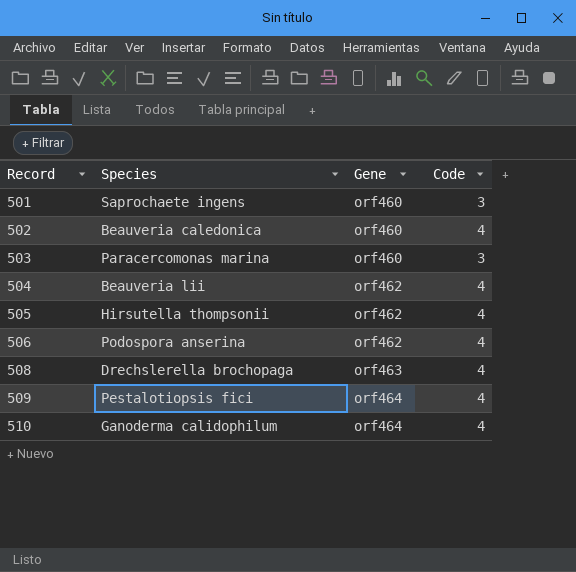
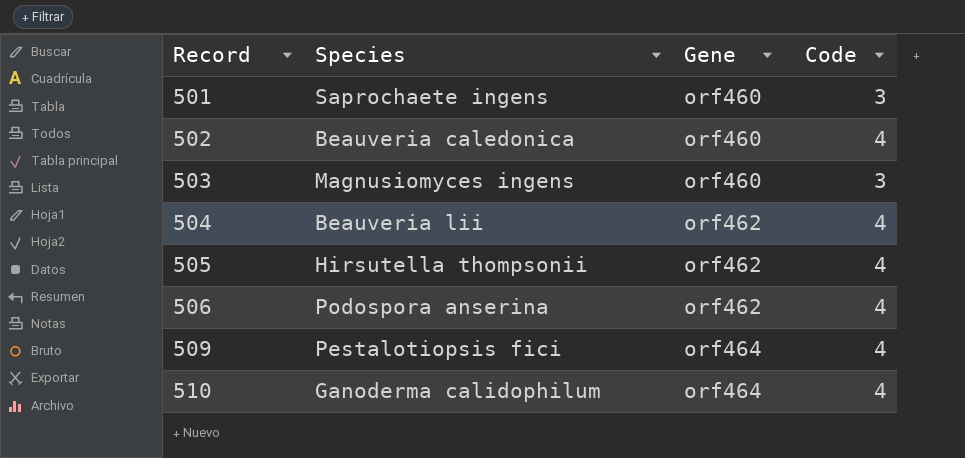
row 508: Drechslerella brochopaga | orf463 | 4 -> none
503 | Species: Paracercomonas marina -> Magnusiomyces ingens

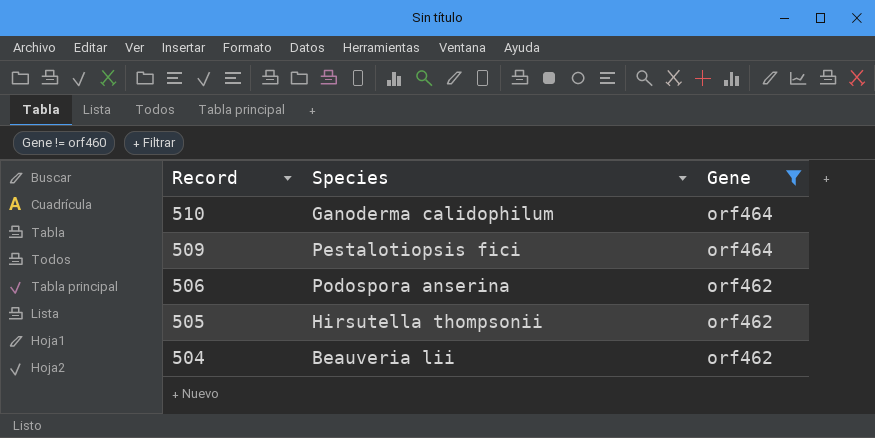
filter: none -> Gene != orf460
row order: Record ascending -> Record descending
column Code | position: 4 -> none

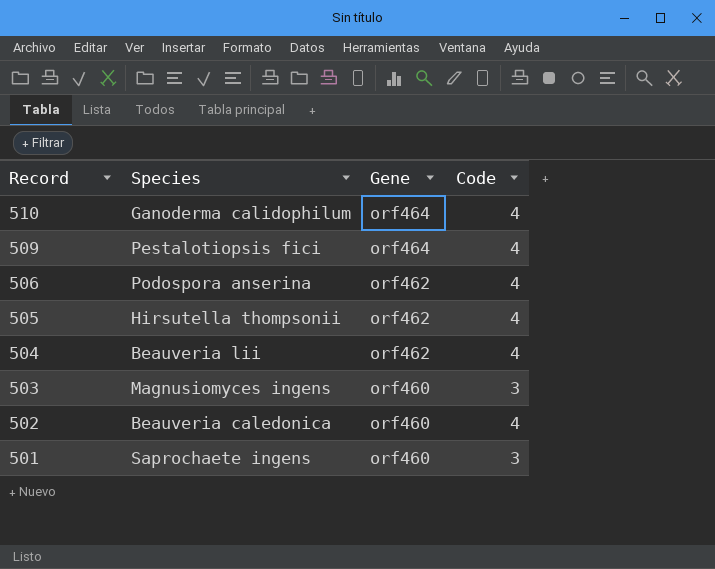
filter: Gene != orf460 -> none
column Code | position: none -> 4

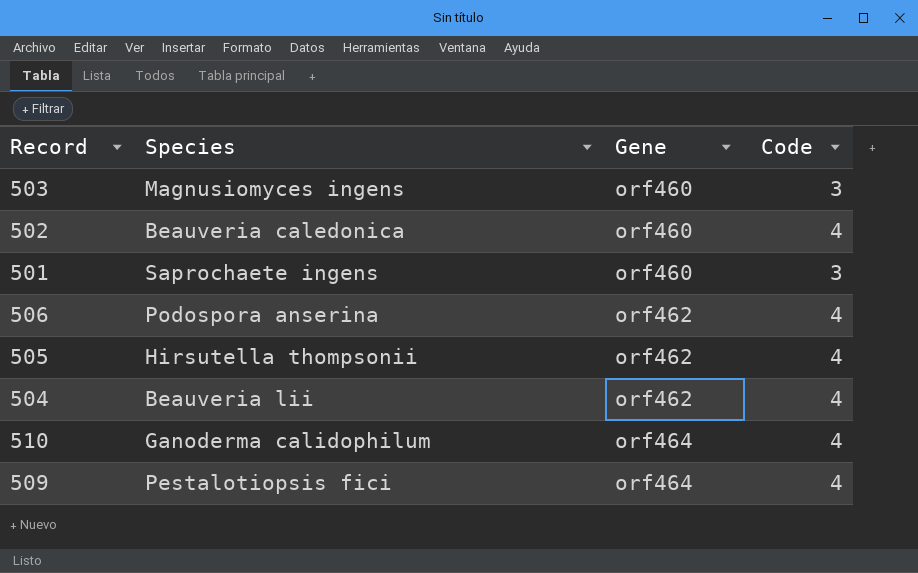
row order: Record descending -> Gene ascending

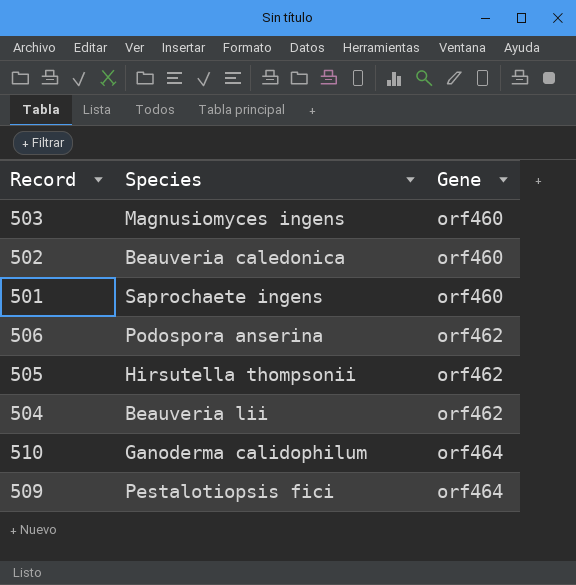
column Code | position: 4 -> none

